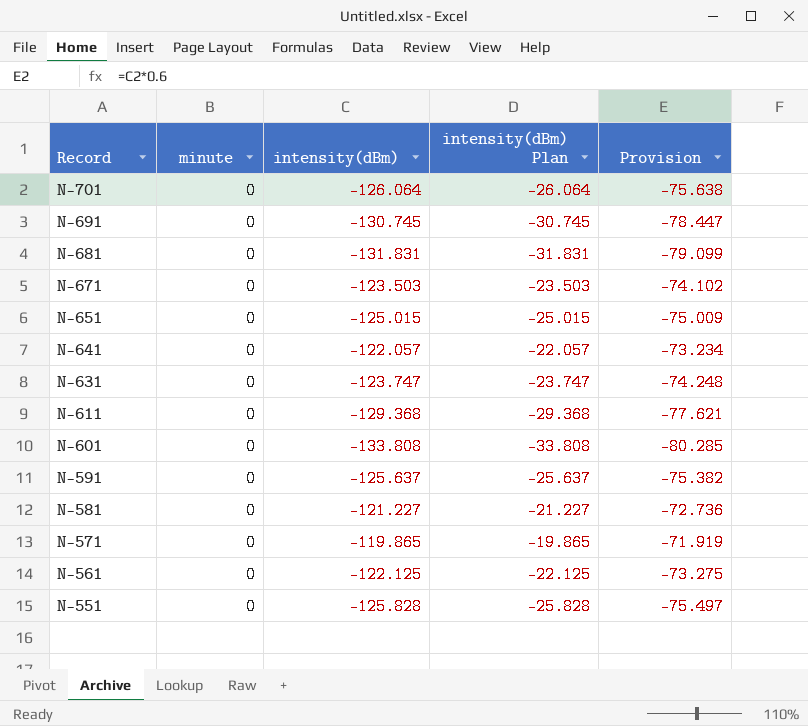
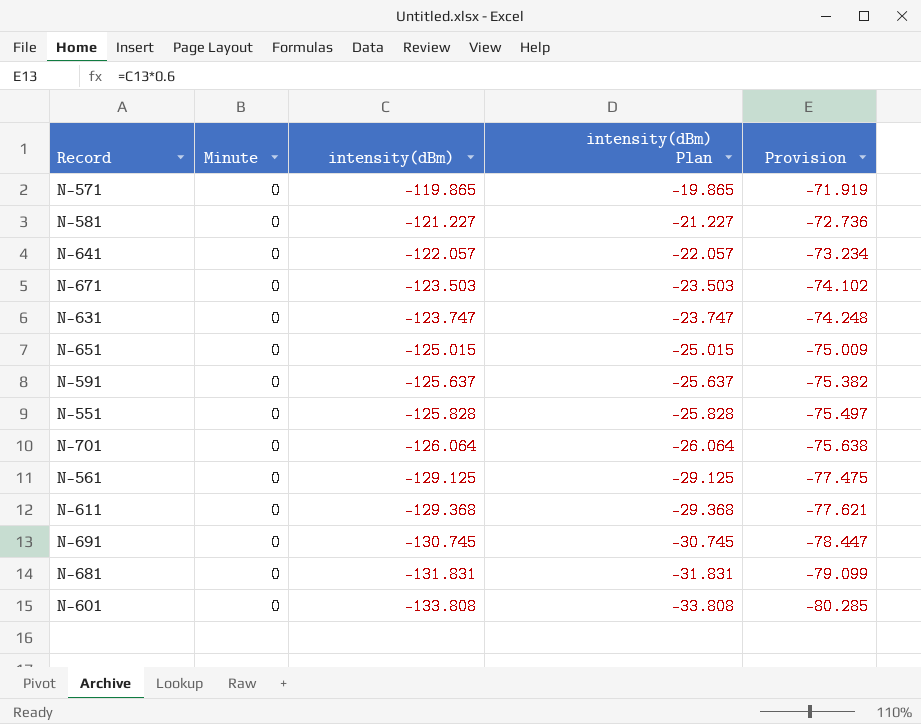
row order: Record descending -> intensity(dBm) descending
column name: minute -> Minute
N-561 | intensity(dBm): -122.125 -> -129.125
N-561 | intensity(dBm) Plan: -22.125 -> -29.125
N-561 | Provision: -73.275 -> -77.475

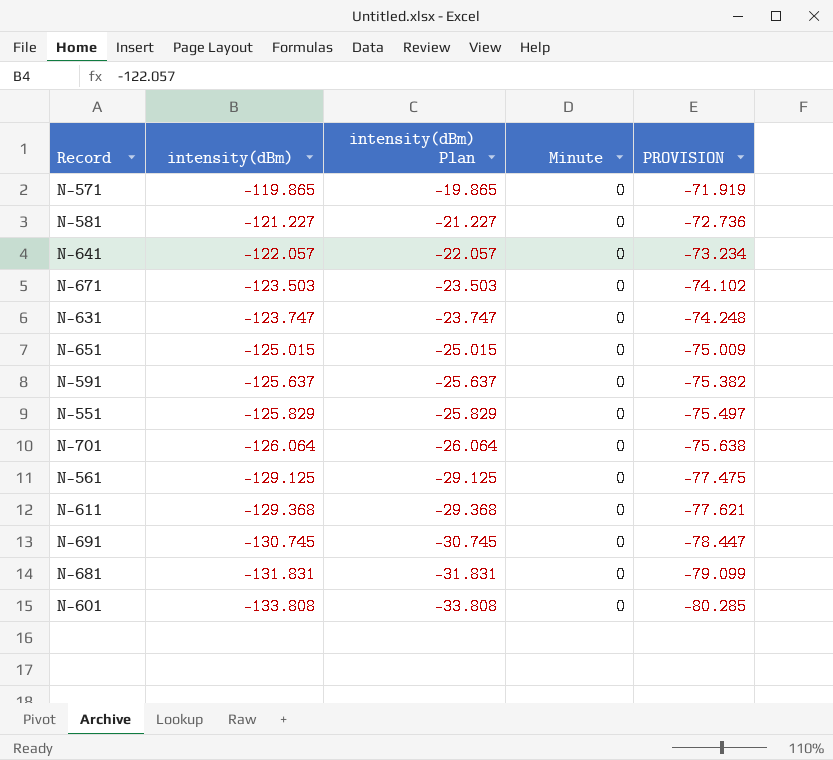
column Minute | position: 2 -> 4
column name: Provision -> PROVISION
N-551 | intensity(dBm): -125.828 -> -125.829
N-551 | intensity(dBm) Plan: -25.828 -> -25.829

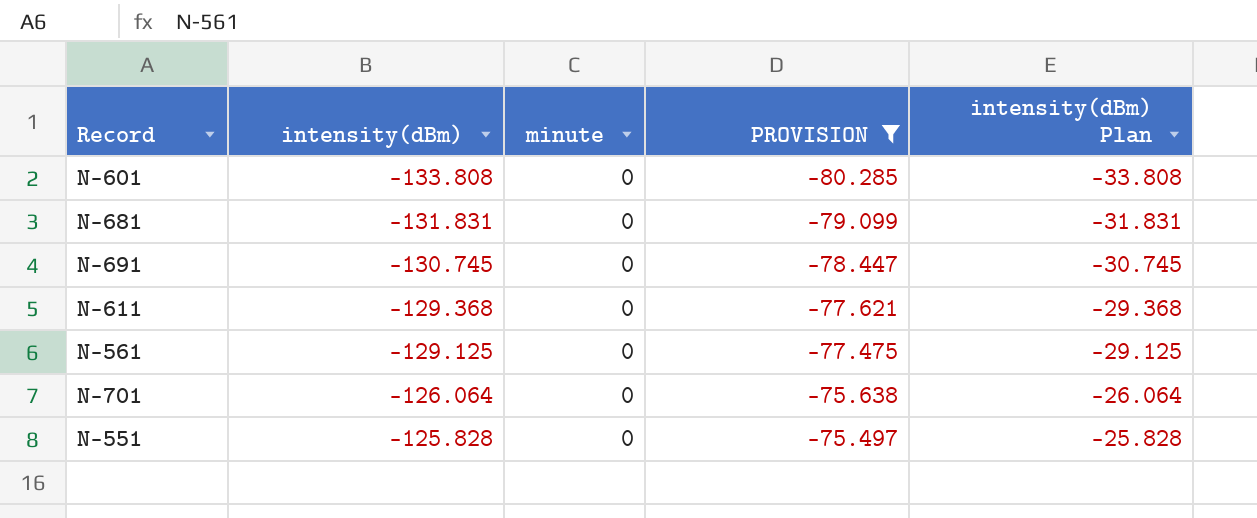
filter: none -> PROVISION <= -75.497
row order: intensity(dBm) descending -> intensity(dBm) ascending
column name: Minute -> minute
column intensity(dBm) Plan | position: 3 -> 5
N-551 | intensity(dBm): -125.829 -> -125.828
N-551 | intensity(dBm) Plan: -25.829 -> -25.828

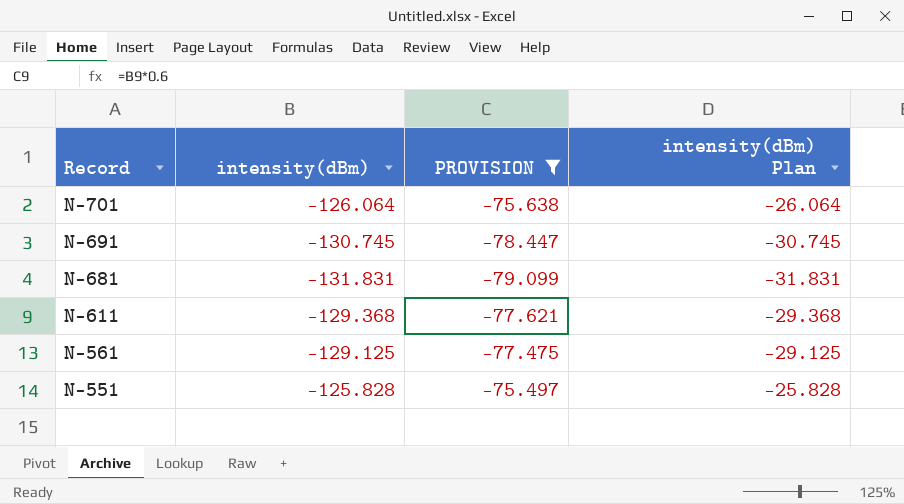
row order: intensity(dBm) ascending -> Record descending
column minute | position: 3 -> none
row N-601: -133.808 | 0 | -80.285 | -33.808 -> none

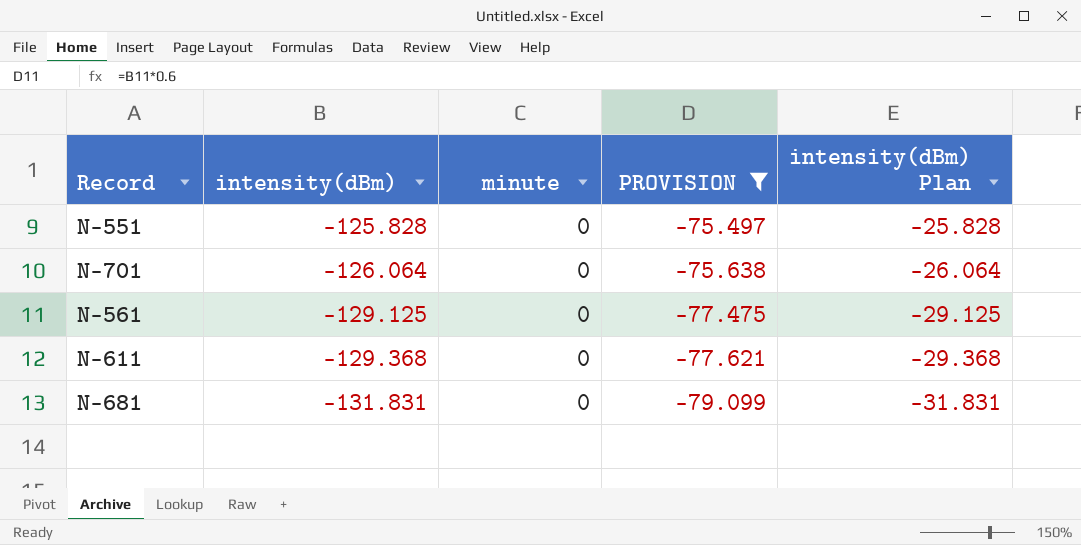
row order: Record descending -> intensity(dBm) descending
column minute | position: none -> 3
row N-691: -130.745 | -78.447 | -30.745 -> none

